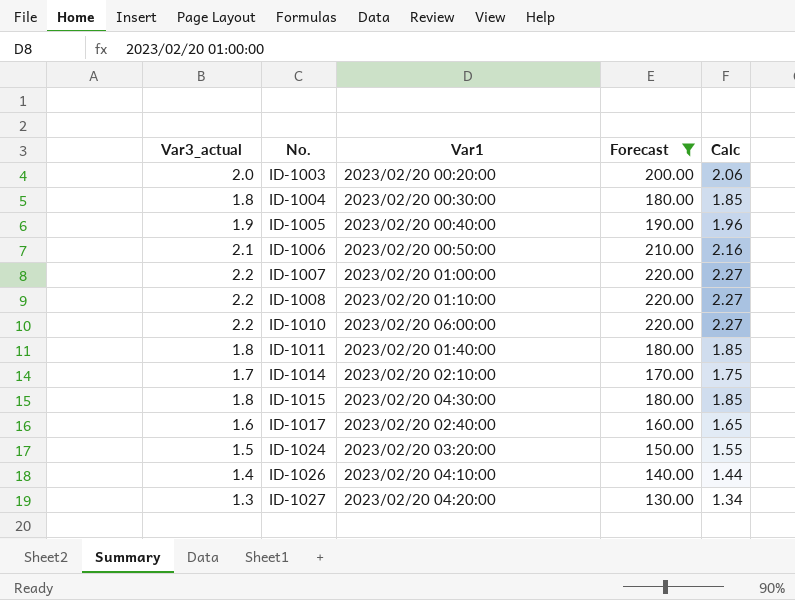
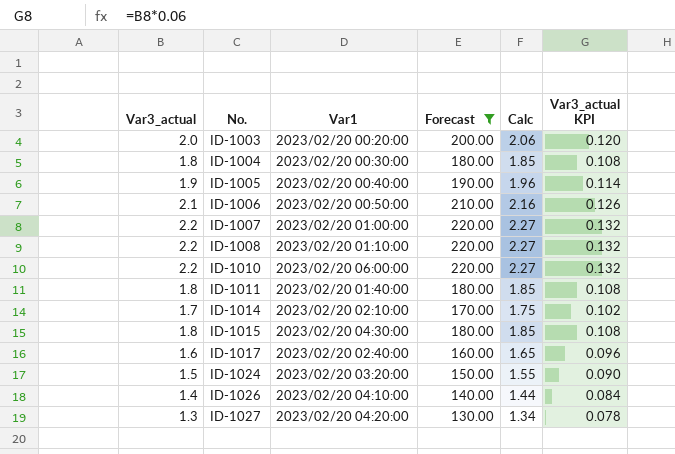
column Var3_actual KPI | formula: none -> [Var3_actual] * 0.06

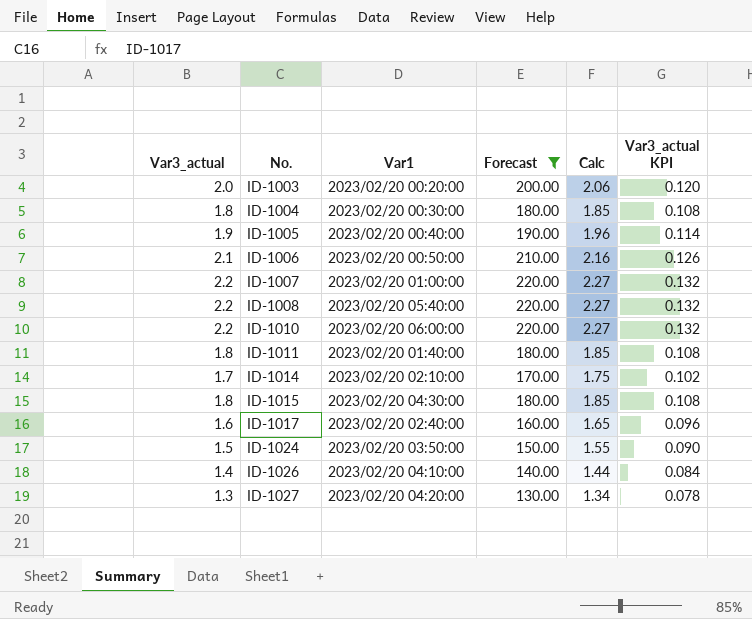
ID-1008 | Var1: 2023/02/20 01:10:00 -> 2023/02/20 05:40:00
ID-1024 | Var1: 2023/02/20 03:20:00 -> 2023/02/20 03:50:00

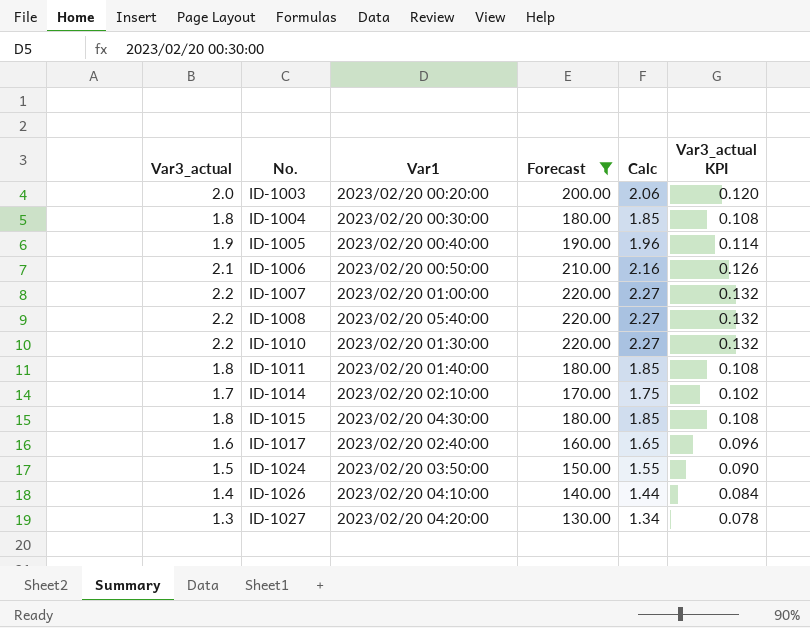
ID-1010 | Var1: 2023/02/20 06:00:00 -> 2023/02/20 01:30:00

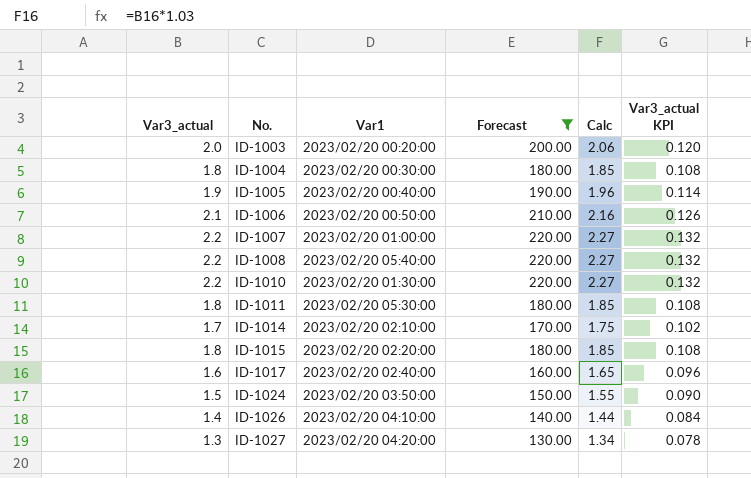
ID-1011 | Var1: 2023/02/20 01:40:00 -> 2023/02/20 05:30:00
ID-1015 | Var1: 2023/02/20 04:30:00 -> 2023/02/20 02:20:00

